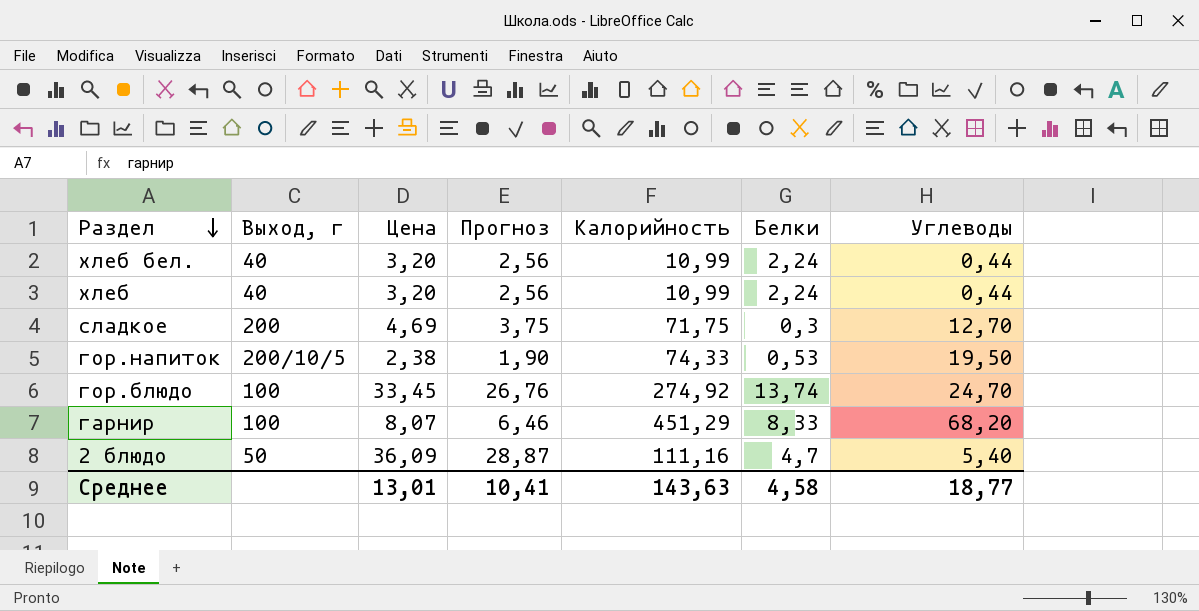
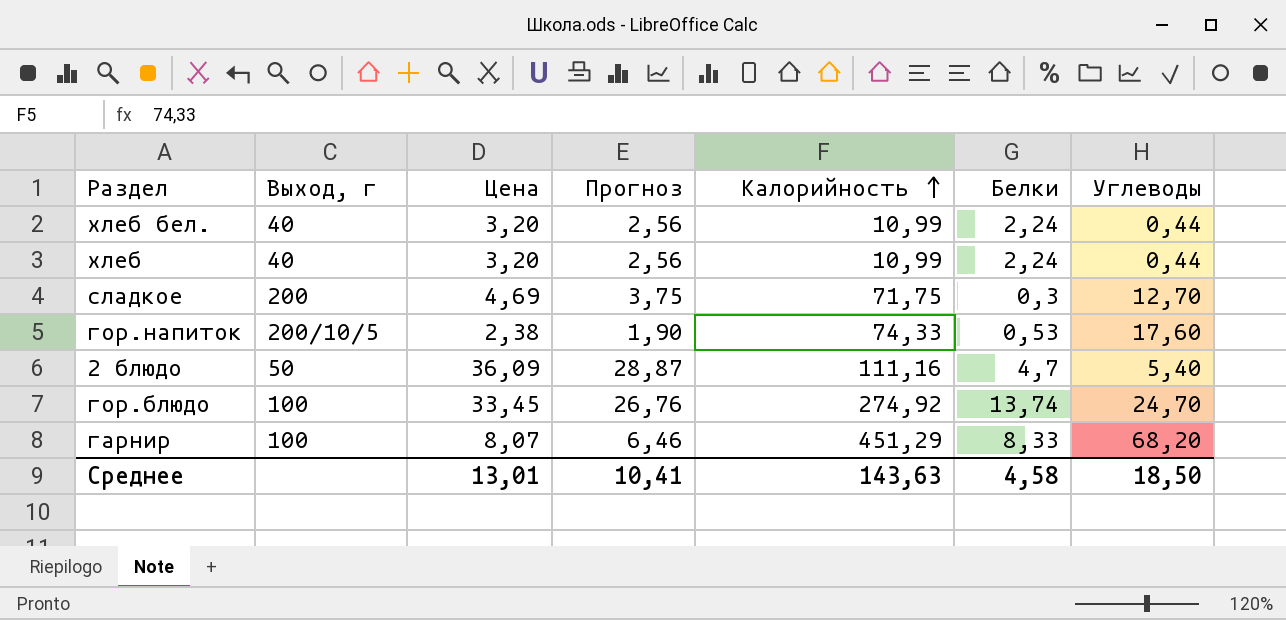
row order: Раздел descending -> Калорийность ascending
гор.напиток | Углеводы: 19,50 -> 17,60
Среднее | Углеводы: 18,77 -> 18,50

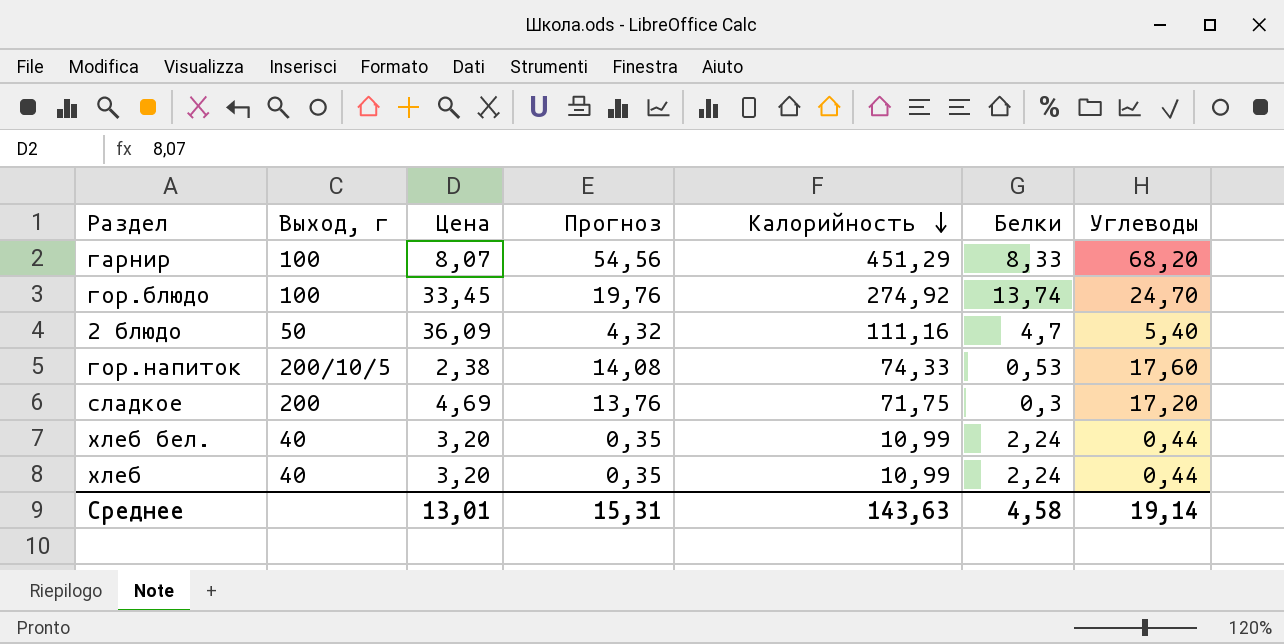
row order: Калорийность ascending -> Калорийность descending
column Прогноз | formula: [Цена] * 0,8 -> [Углеводы] * 0,8
сладкое | Углеводы: 12,70 -> 17,20
Среднее | Прогноз: 10,41 -> 15,31
Среднее | Углеводы: 18,50 -> 19,14

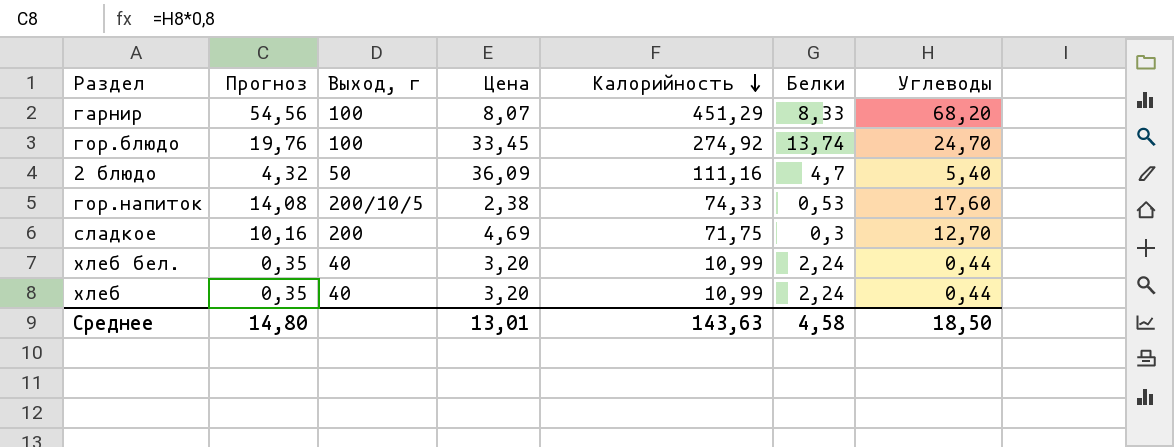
column Прогноз | position: 4 -> 2
сладкое | Прогноз: 13,76 -> 10,16
сладкое | Углеводы: 17,20 -> 12,70
Среднее | Прогноз: 15,31 -> 14,80
Среднее | Углеводы: 19,14 -> 18,50

